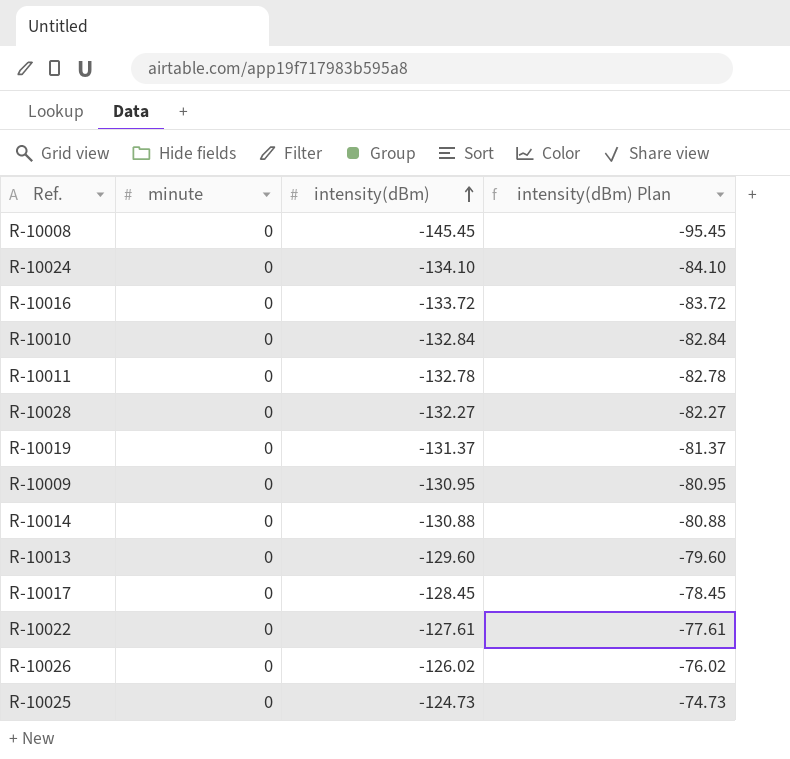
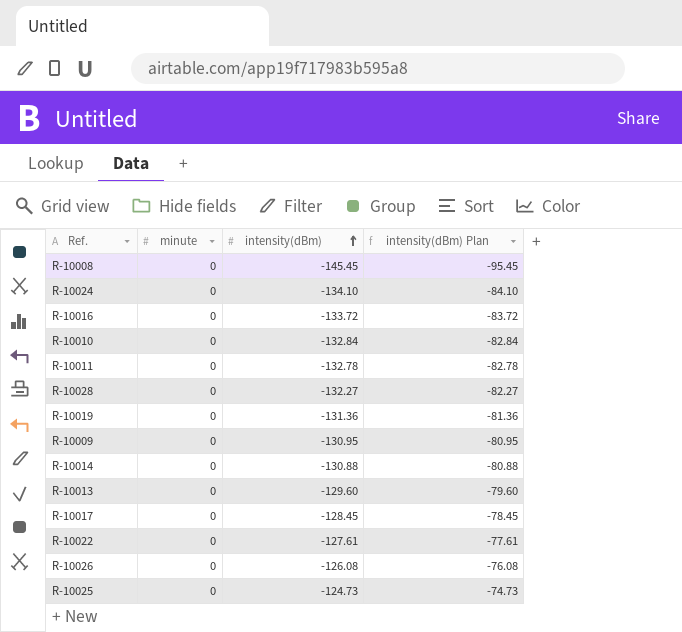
R-10019 | intensity(dBm): -131.37 -> -131.36
R-10019 | intensity(dBm) Plan: -81.37 -> -81.36
R-10026 | intensity(dBm): -126.02 -> -126.08
R-10026 | intensity(dBm) Plan: -76.02 -> -76.08

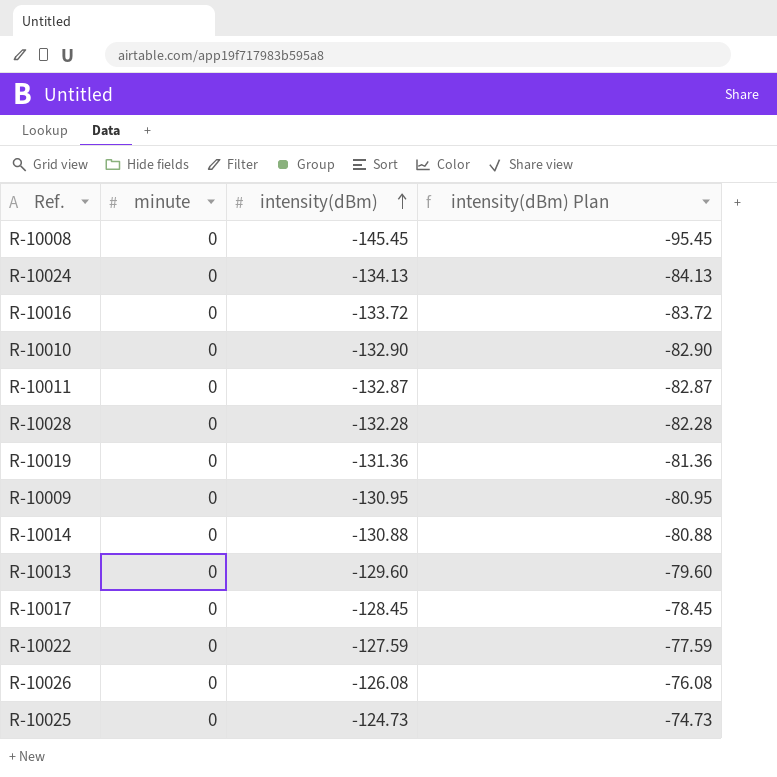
R-10024 | intensity(dBm): -134.10 -> -134.13
R-10024 | intensity(dBm) Plan: -84.10 -> -84.13
R-10010 | intensity(dBm): -132.84 -> -132.90
R-10010 | intensity(dBm) Plan: -82.84 -> -82.90
R-10011 | intensity(dBm): -132.78 -> -132.87
R-10011 | intensity(dBm) Plan: -82.78 -> -82.87
R-10028 | intensity(dBm): -132.27 -> -132.28
R-10028 | intensity(dBm) Plan: -82.27 -> -82.28
R-10022 | intensity(dBm): -127.61 -> -127.59
R-10022 | intensity(dBm) Plan: -77.61 -> -77.59

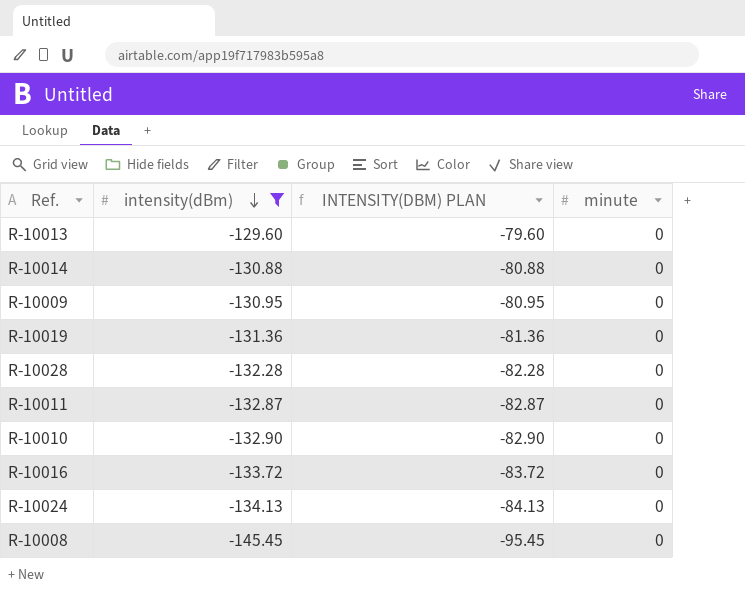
filter: none -> intensity(dBm) <= -129.60
row order: intensity(dBm) ascending -> intensity(dBm) descending
column name: intensity(dBm) Plan -> INTENSITY(DBM) PLAN
column minute | position: 2 -> 4

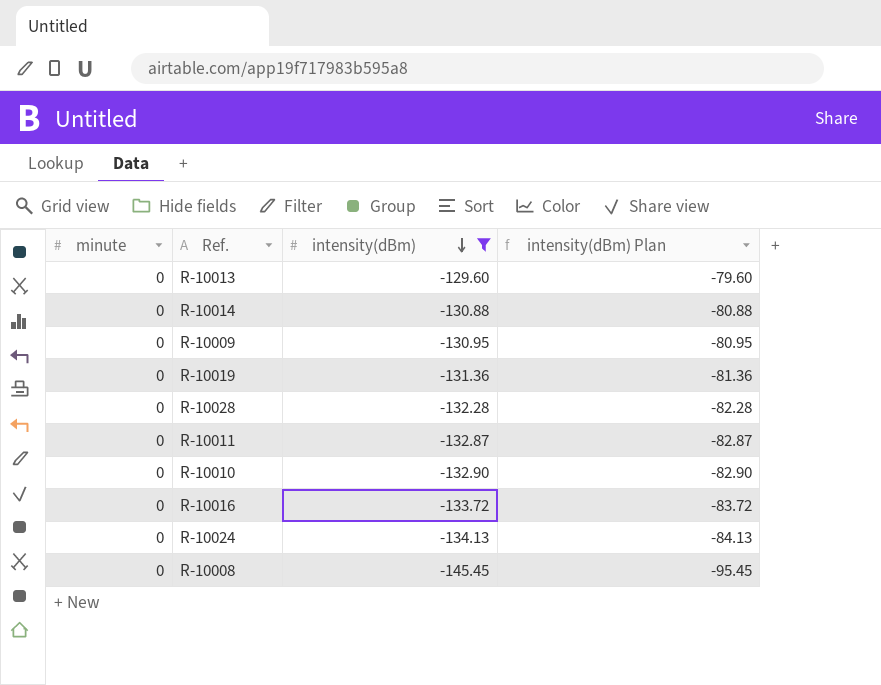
column minute | position: 4 -> 1
column name: INTENSITY(DBM) PLAN -> intensity(dBm) Plan

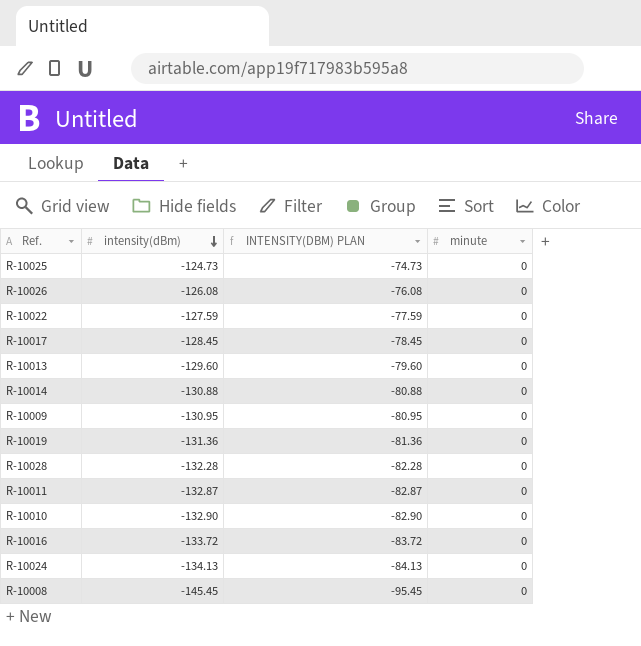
filter: intensity(dBm) <= -129.60 -> none
column name: intensity(dBm) Plan -> INTENSITY(DBM) PLAN
column minute | position: 1 -> 4

